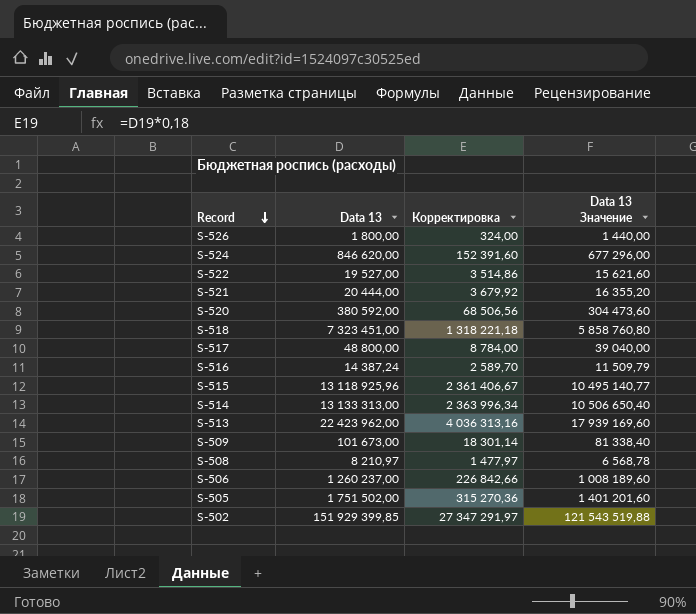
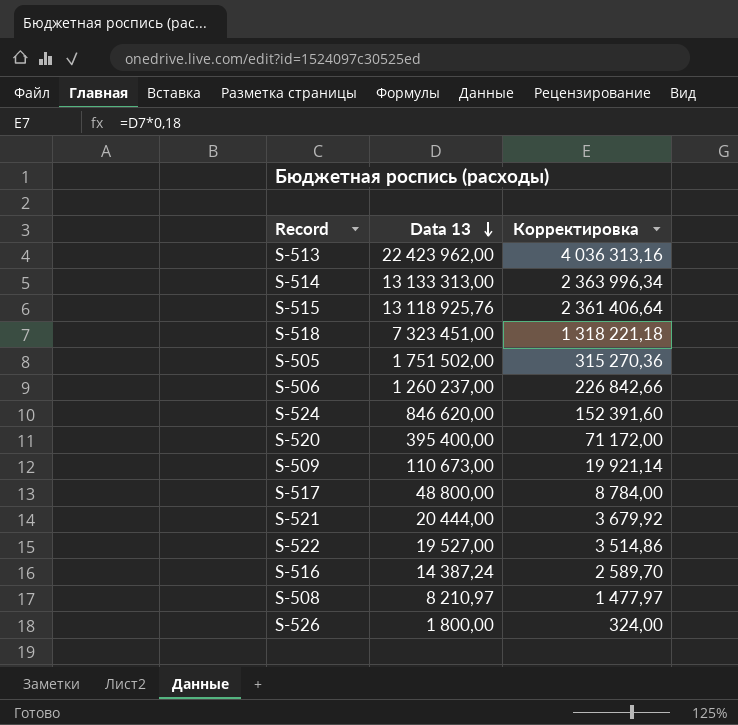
row order: Record descending -> Data 13 descending
column Data 13 Значение | formula: [Data 13] * 0,8 -> none
row S-502: 151 929 399,85 | 27 347 291,97 | 121 543 519,88 -> none
S-515 | Data 13: 13 118 925,96 -> 13 118 925,76
S-515 | Корректировка: 2 361 406,67 -> 2 361 406,64
S-520 | Data 13: 380 592,00 -> 395 400,00
S-520 | Корректировка: 68 506,56 -> 71 172,00
S-509 | Data 13: 101 673,00 -> 110 673,00
S-509 | Корректировка: 18 301,14 -> 19 921,14

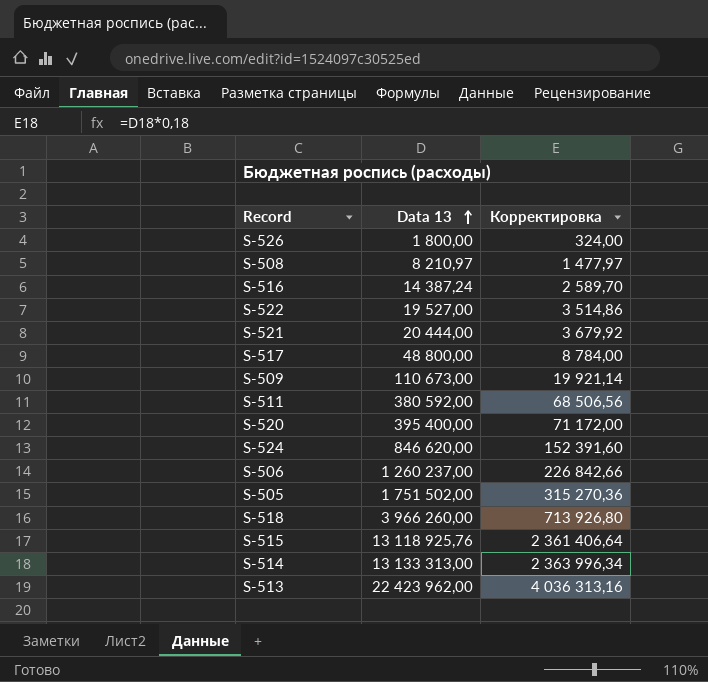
row order: Data 13 descending -> Data 13 ascending
row S-511: none -> 380 592,00 | 68 506,56
S-518 | Data 13: 7 323 451,00 -> 3 966 260,00
S-518 | Корректировка: 1 318 221,18 -> 713 926,80

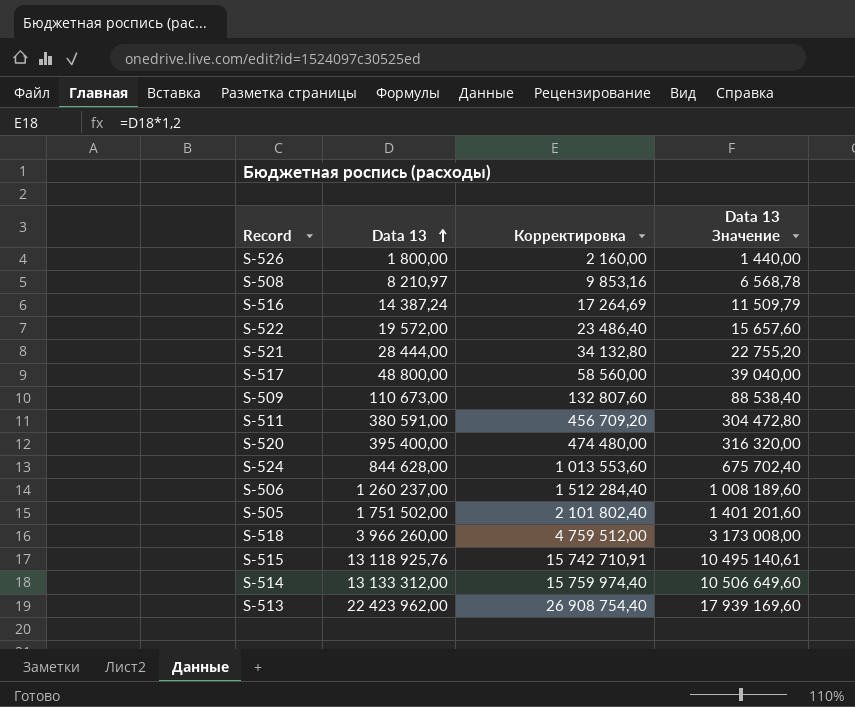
column Корректировка | formula: [Data 13] * 0,18 -> [Data 13] * 1,2
column Data 13 Значение | formula: none -> [Data 13] * 0,8
S-522 | Data 13: 19 527,00 -> 19 572,00
S-521 | Data 13: 20 444,00 -> 28 444,00
S-511 | Data 13: 380 592,00 -> 380 591,00
S-524 | Data 13: 846 620,00 -> 844 628,00
S-514 | Data 13: 13 133 313,00 -> 13 133 312,00

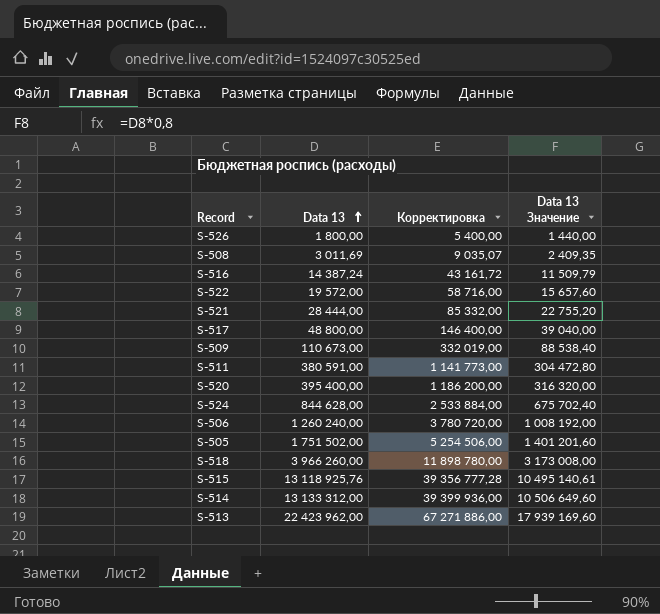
column Корректировка | formula: [Data 13] * 1,2 -> [Data 13] * 3
S-508 | Data 13: 8 210,97 -> 3 011,69
S-508 | Data 13 Значение: 6 568,78 -> 2 409,35
S-506 | Data 13: 1 260 237,00 -> 1 260 240,00
S-506 | Data 13 Значение: 1 008 189,60 -> 1 008 192,00

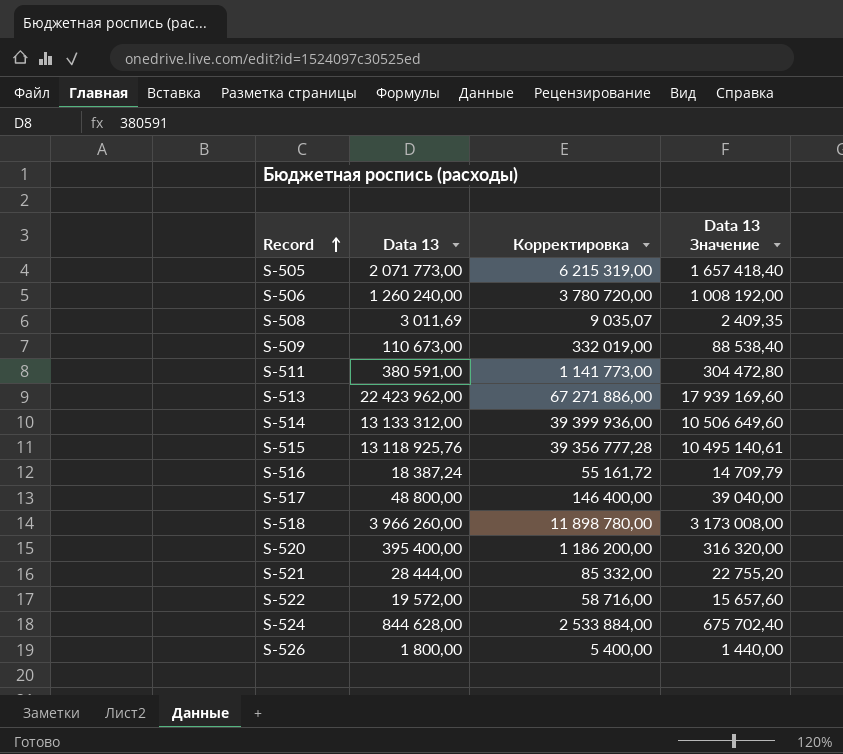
row order: Data 13 ascending -> Record ascending
S-505 | Data 13: 1 751 502,00 -> 2 071 773,00
S-505 | Корректировка: 5 254 506,00 -> 6 215 319,00
S-505 | Data 13 Значение: 1 401 201,60 -> 1 657 418,40
S-516 | Data 13: 14 387,24 -> 18 387,24
S-516 | Корректировка: 43 161,72 -> 55 161,72
S-516 | Data 13 Значение: 11 509,79 -> 14 709,79

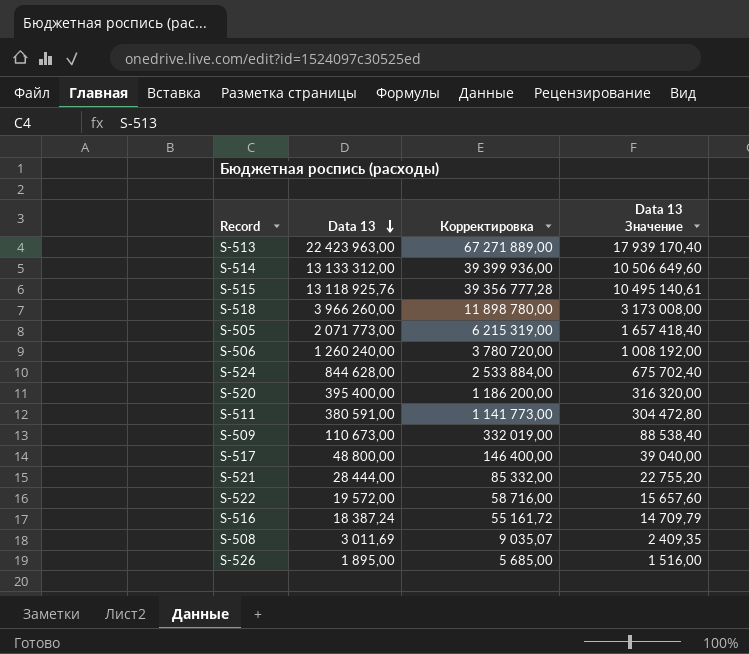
row order: Record ascending -> Data 13 descending
S-513 | Data 13: 22 423 962,00 -> 22 423 963,00
S-513 | Корректировка: 67 271 886,00 -> 67 271 889,00
S-513 | Data 13 Значение: 17 939 169,60 -> 17 939 170,40
S-526 | Data 13: 1 800,00 -> 1 895,00
S-526 | Корректировка: 5 400,00 -> 5 685,00
S-526 | Data 13 Значение: 1 440,00 -> 1 516,00

